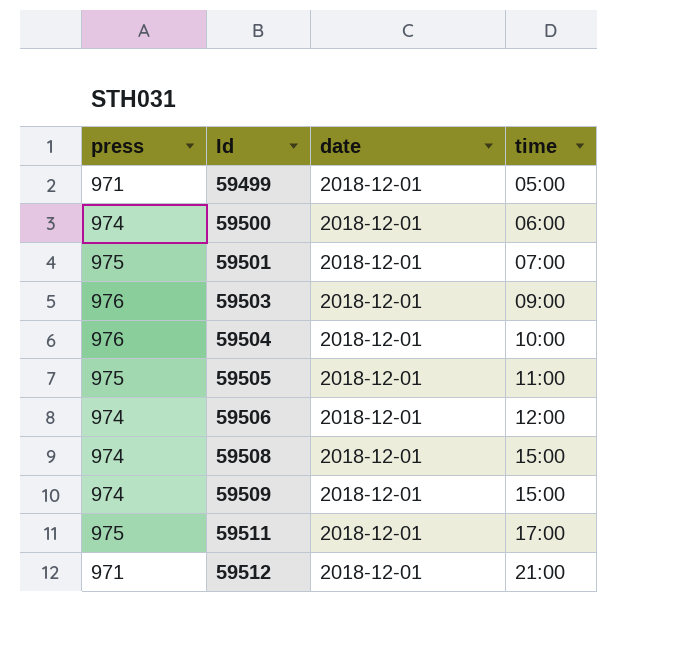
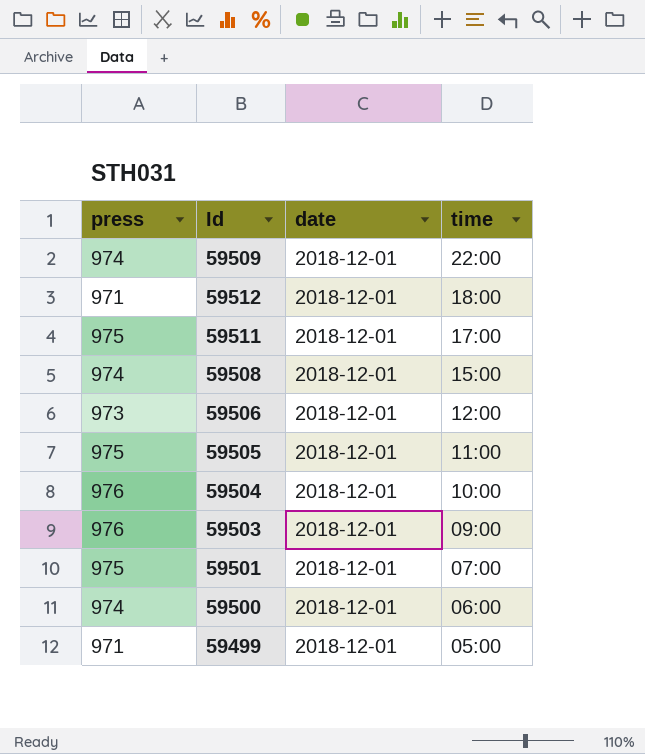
row order: Id ascending -> time descending
59509 | time: 15:00 -> 22:00
59512 | time: 21:00 -> 18:00
59506 | press: 974 -> 973

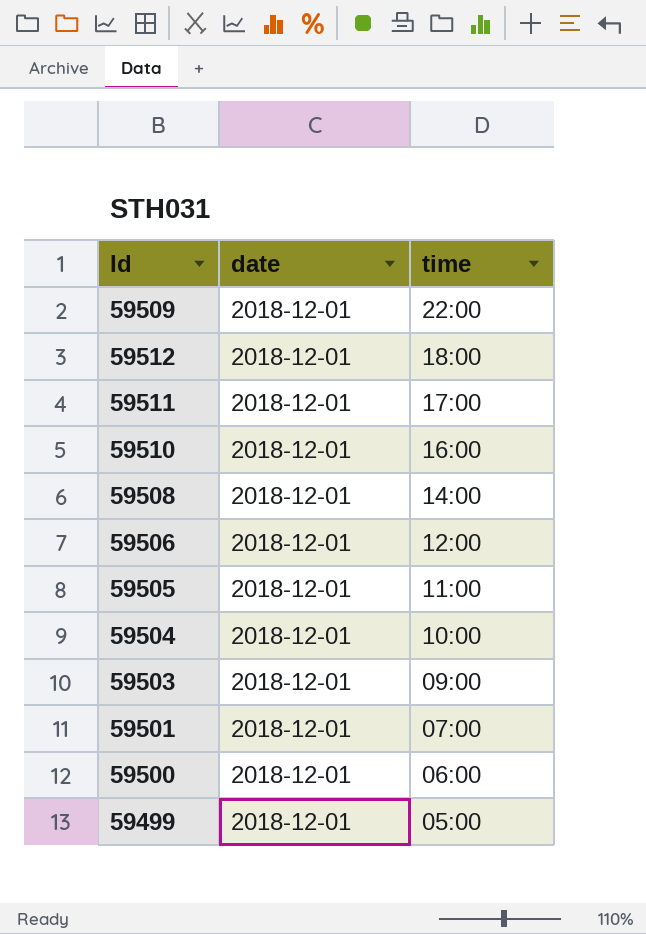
column press | position: 1 -> none
row 59510: none -> 2018-12-01 | 16:00
59508 | time: 15:00 -> 14:00

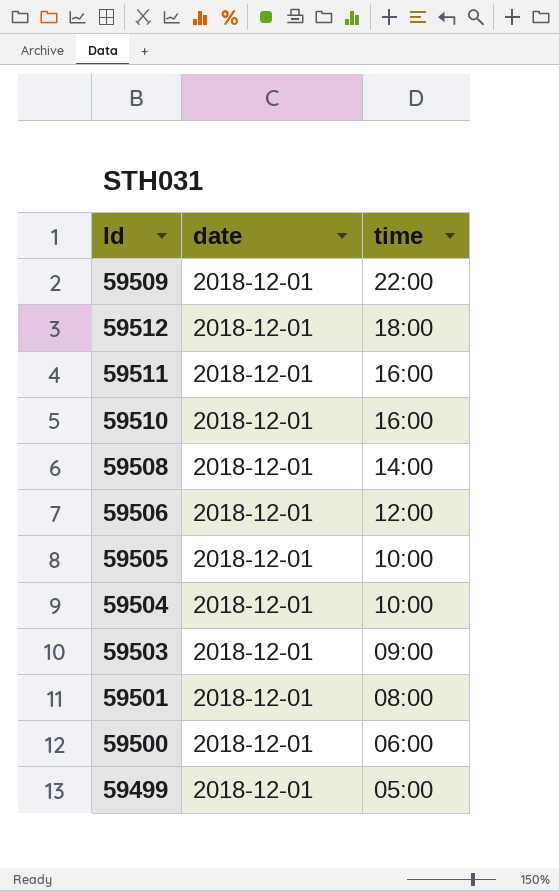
59511 | time: 17:00 -> 16:00
59505 | time: 11:00 -> 10:00
59501 | time: 07:00 -> 08:00

